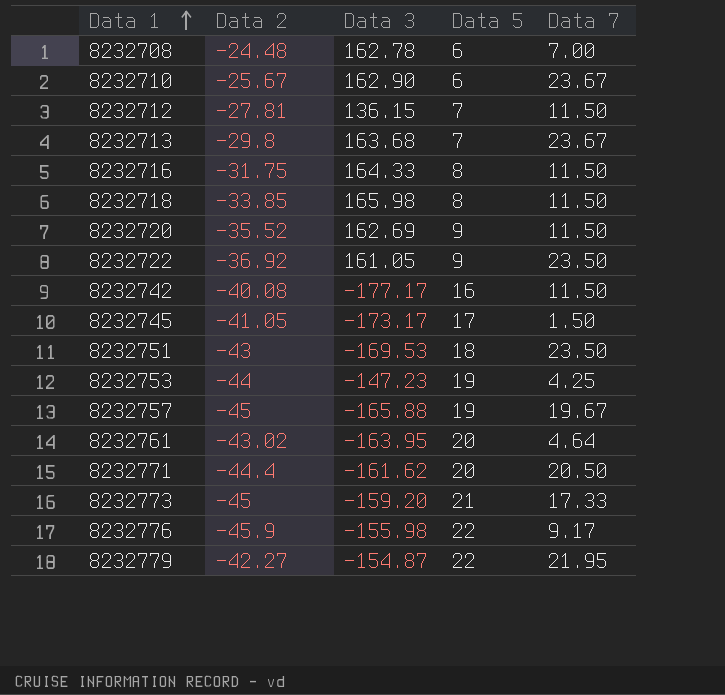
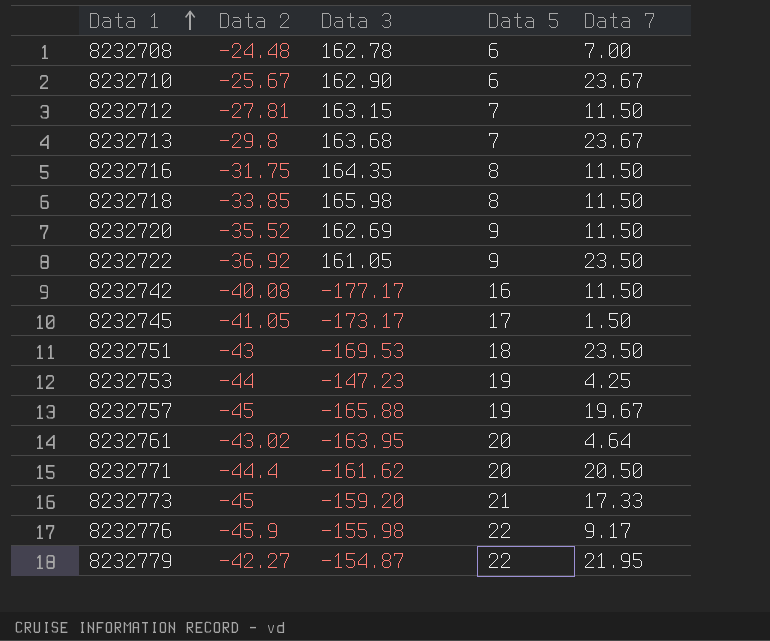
8232712 | Data 3: 136.15 -> 163.15
8232716 | Data 3: 164.33 -> 164.35

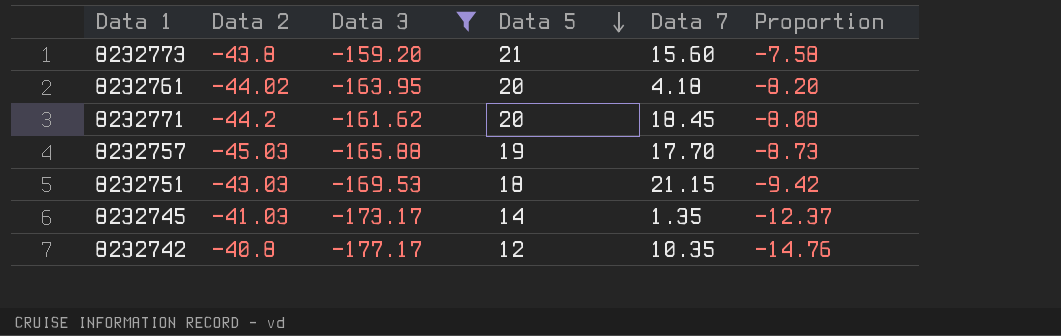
filter: none -> Data 3 <= -159.20
row order: Data 1 ascending -> Data 5 descending
column Proportion | formula: none -> [Data 3] / [Data 5]
8232773 | Data 2: -45 -> -43.8
8232773 | Data 7: 17.33 -> 15.60
8232761 | Data 2: -43.02 -> -44.02
8232761 | Data 7: 4.64 -> 4.18
8232771 | Data 2: -44.4 -> -44.2
8232771 | Data 7: 20.50 -> 18.45
8232757 | Data 2: -45 -> -45.03
8232757 | Data 7: 19.67 -> 17.70
8232751 | Data 2: -43 -> -43.03
8232751 | Data 7: 23.50 -> 21.15
8232745 | Data 2: -41.05 -> -41.03
8232745 | Data 5: 17 -> 14
8232745 | Data 7: 1.50 -> 1.35
8232742 | Data 2: -40.08 -> -40.8
8232742 | Data 5: 16 -> 12
8232742 | Data 7: 11.50 -> 10.35

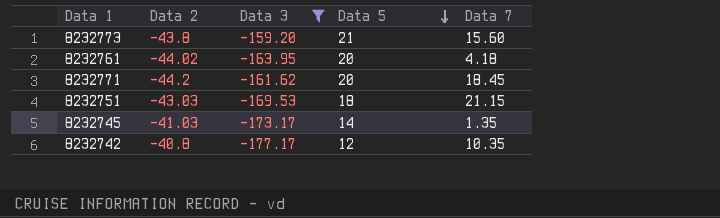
column Proportion | formula: [Data 3] / [Data 5] -> none
row 8232757: -45.03 | -165.88 | 19 | 17.70 | -8.73 -> none

